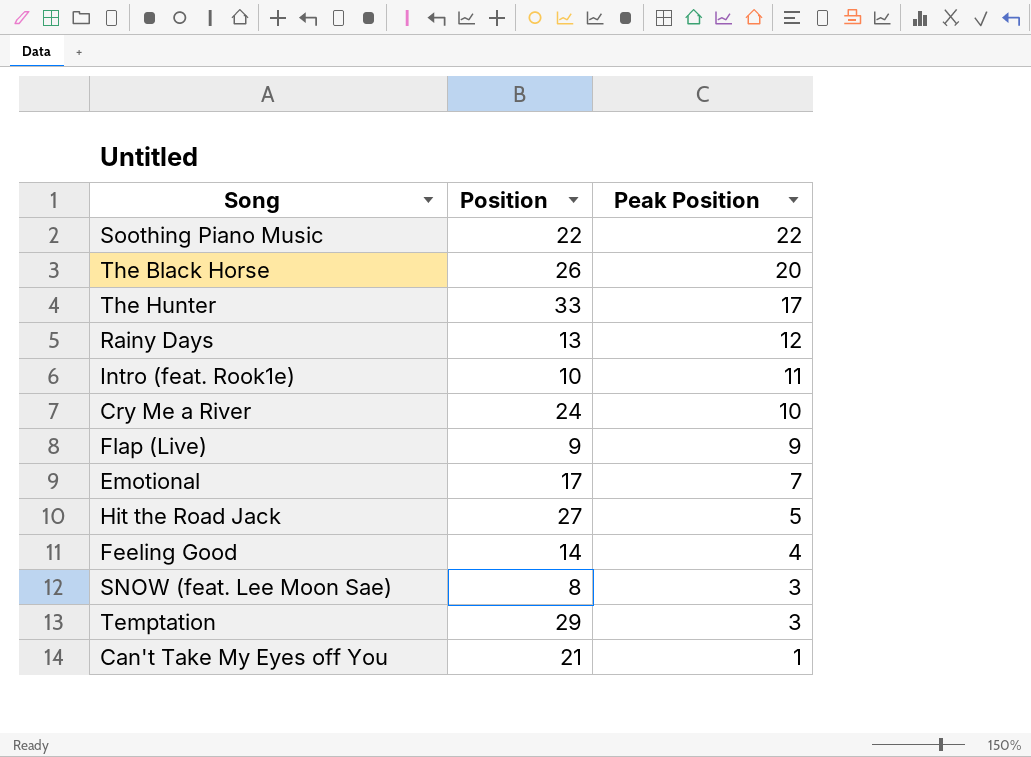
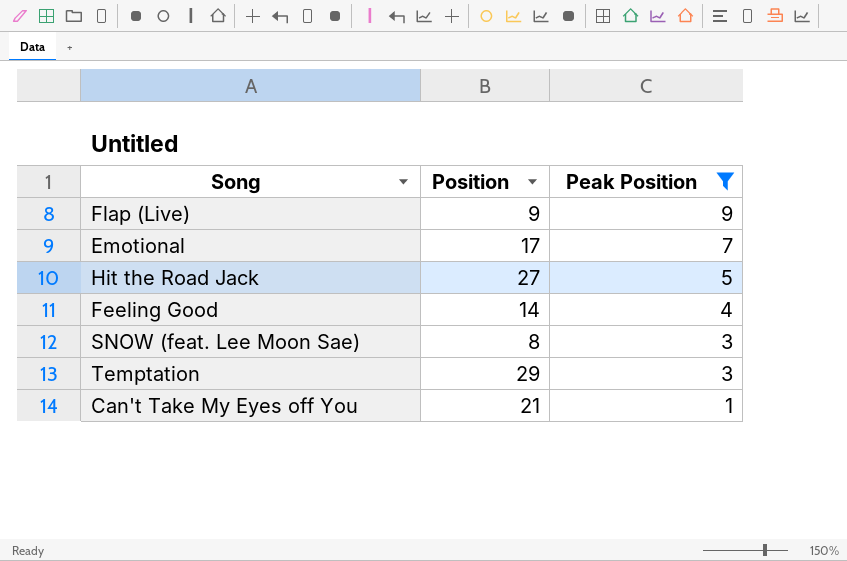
filter: none -> Peak Position <= 9

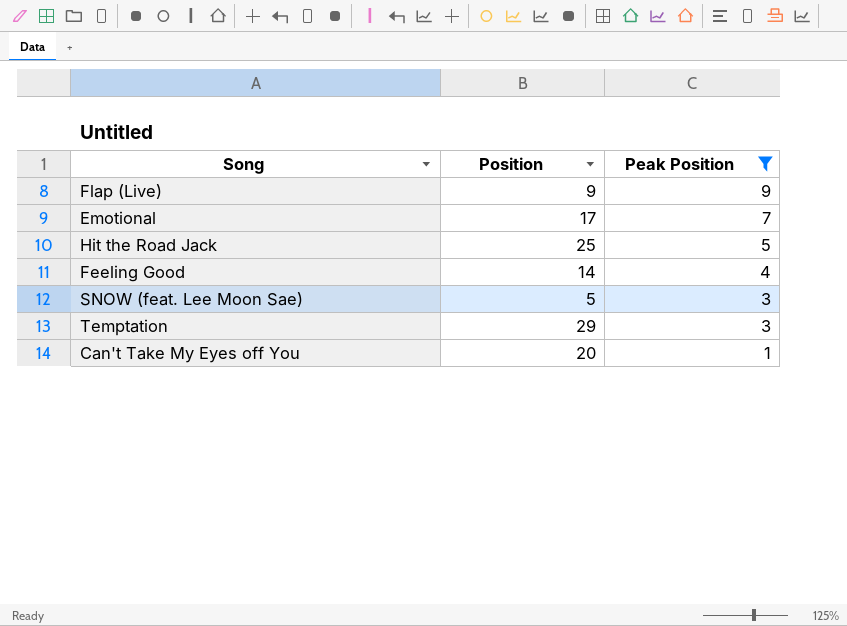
Hit the Road Jack | Position: 27 -> 25
SNOW (feat. Lee Moon Sae) | Position: 8 -> 5
Can't Take My Eyes off You | Position: 21 -> 20

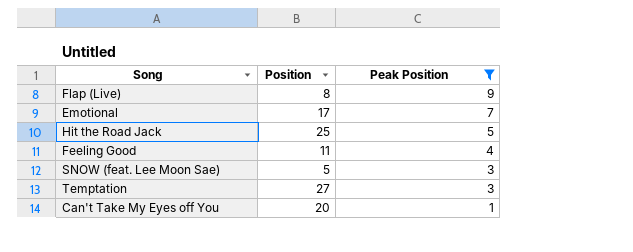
Flap (Live) | Position: 9 -> 8
Feeling Good | Position: 14 -> 11
Temptation | Position: 29 -> 27

